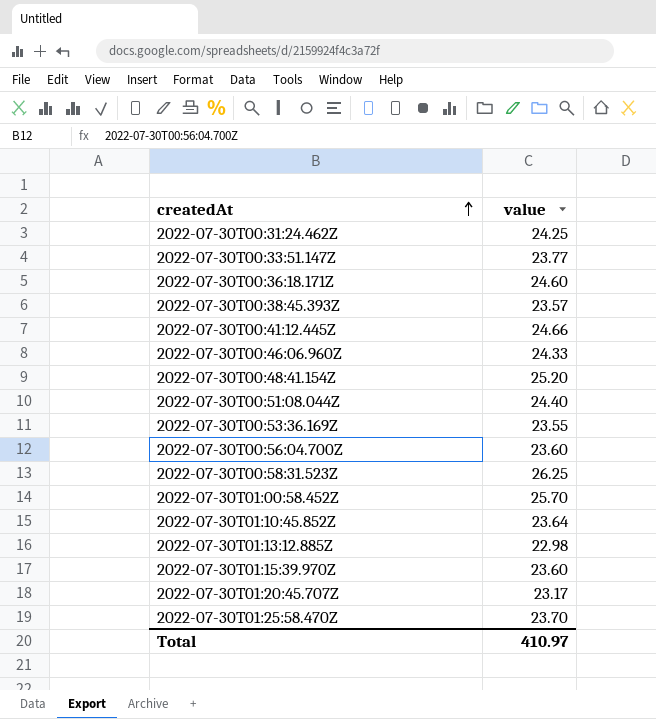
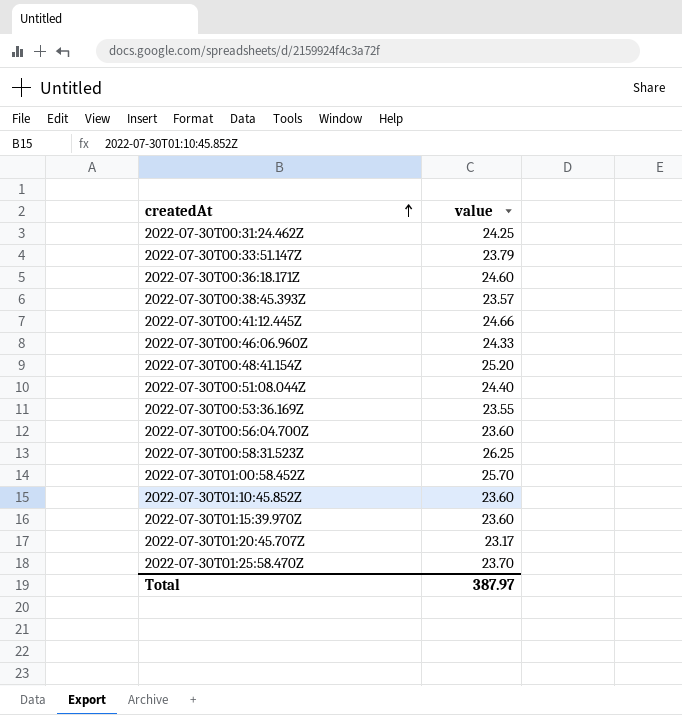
row 2022-07-30T01:13:12.885Z: 22.98 -> none
2022-07-30T00:33:51.147Z | value: 23.77 -> 23.79
2022-07-30T01:10:45.852Z | value: 23.64 -> 23.60
Total | value: 410.97 -> 387.97

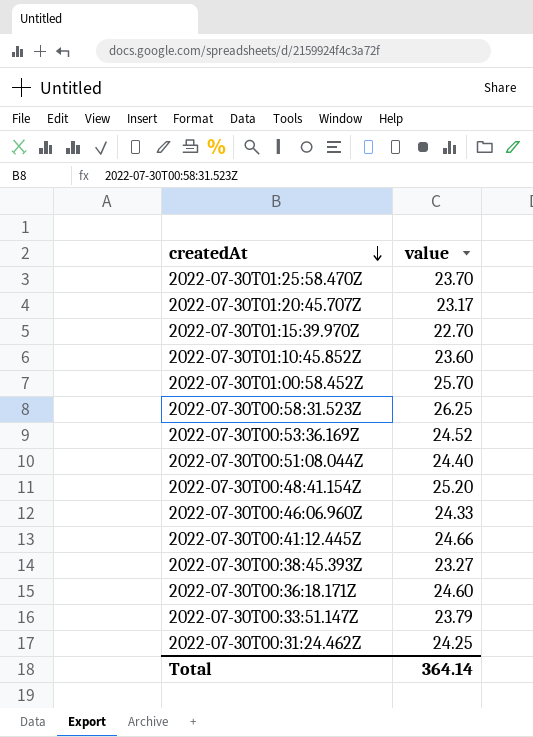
row order: createdAt ascending -> createdAt descending
row 2022-07-30T00:56:04.700Z: 23.60 -> none
2022-07-30T01:15:39.970Z | value: 23.60 -> 22.70
2022-07-30T00:53:36.169Z | value: 23.55 -> 24.52
2022-07-30T00:38:45.393Z | value: 23.57 -> 23.27
Total | value: 387.97 -> 364.14

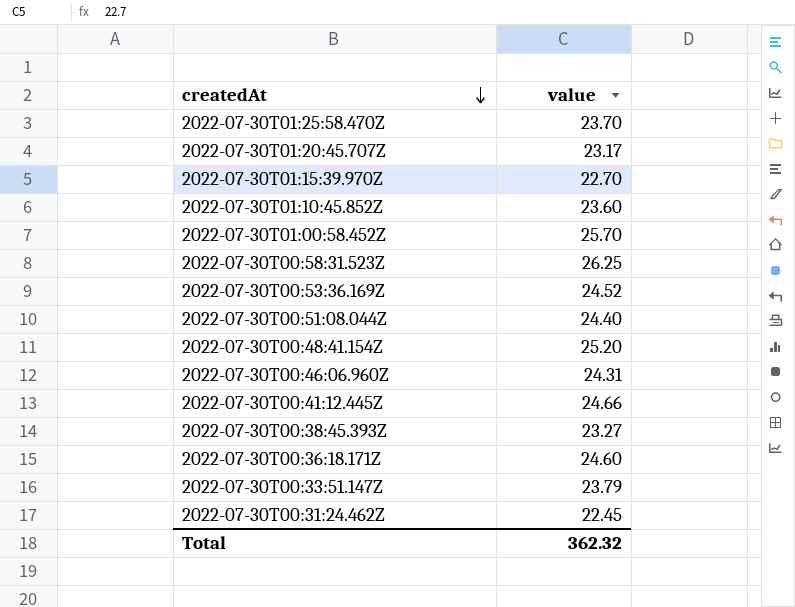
2022-07-30T00:46:06.960Z | value: 24.33 -> 24.31
2022-07-30T00:31:24.462Z | value: 24.25 -> 22.45
Total | value: 364.14 -> 362.32

